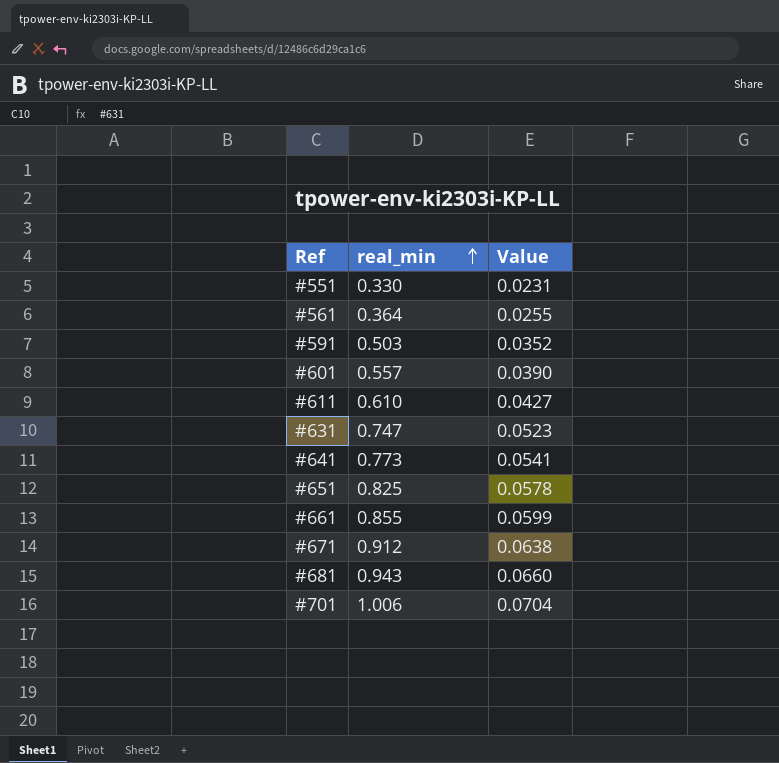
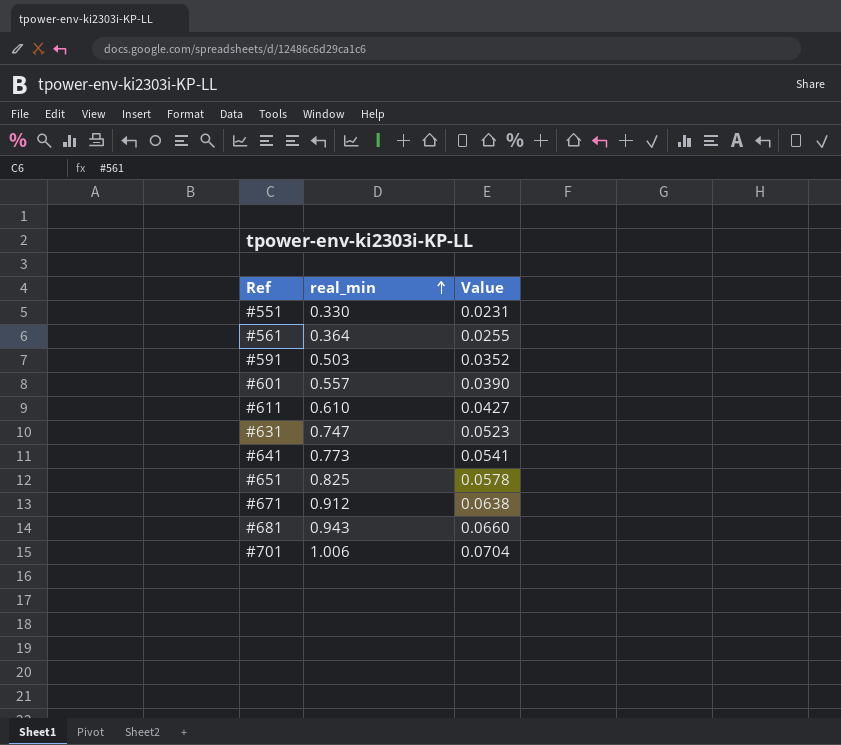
row #661: 0.855 | 0.0599 -> none

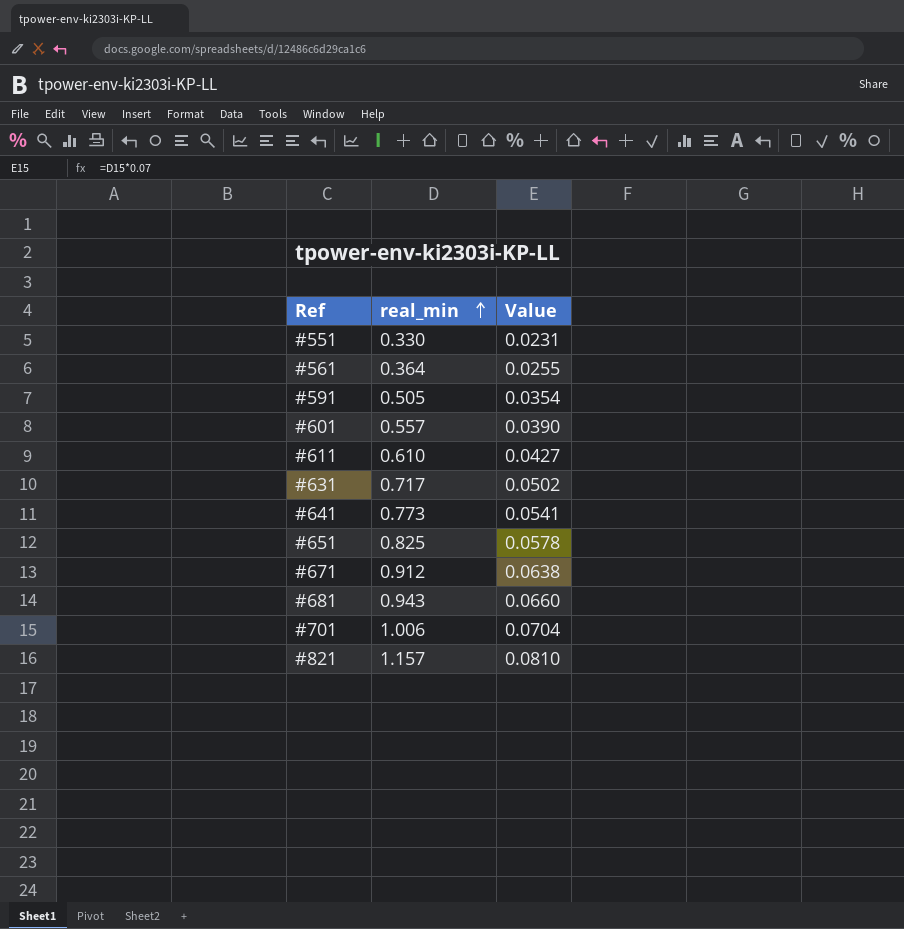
#591 | real_min: 0.503 -> 0.505
#591 | Value: 0.0352 -> 0.0354
#631 | real_min: 0.747 -> 0.717
#631 | Value: 0.0523 -> 0.0502
row #821: none -> 1.157 | 0.0810

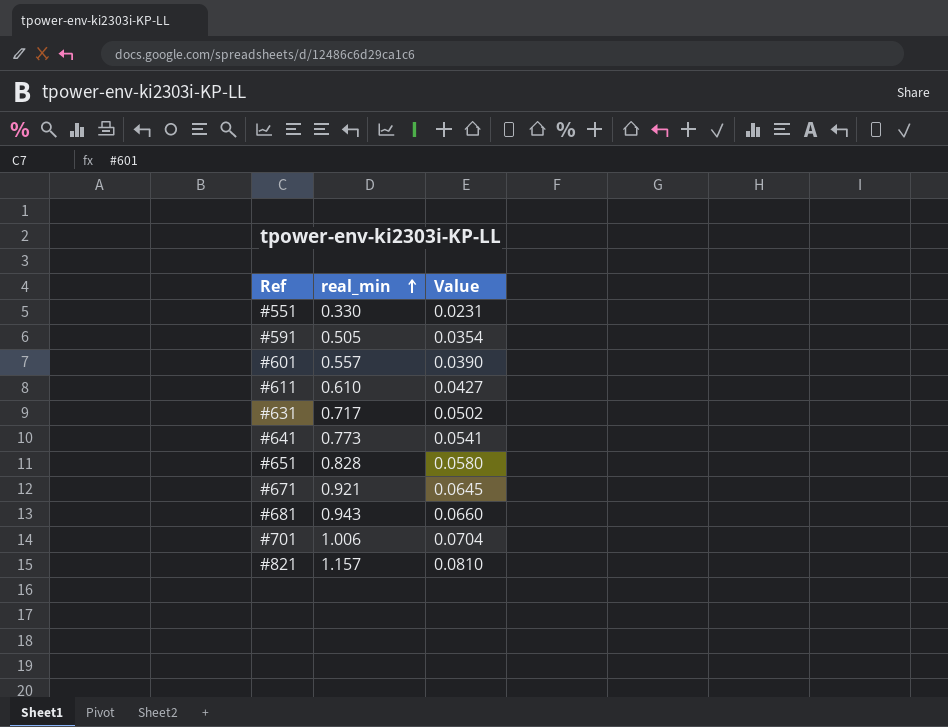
row #561: 0.364 | 0.0255 -> none
#651 | real_min: 0.825 -> 0.828
#651 | Value: 0.0578 -> 0.0580
#671 | real_min: 0.912 -> 0.921
#671 | Value: 0.0638 -> 0.0645

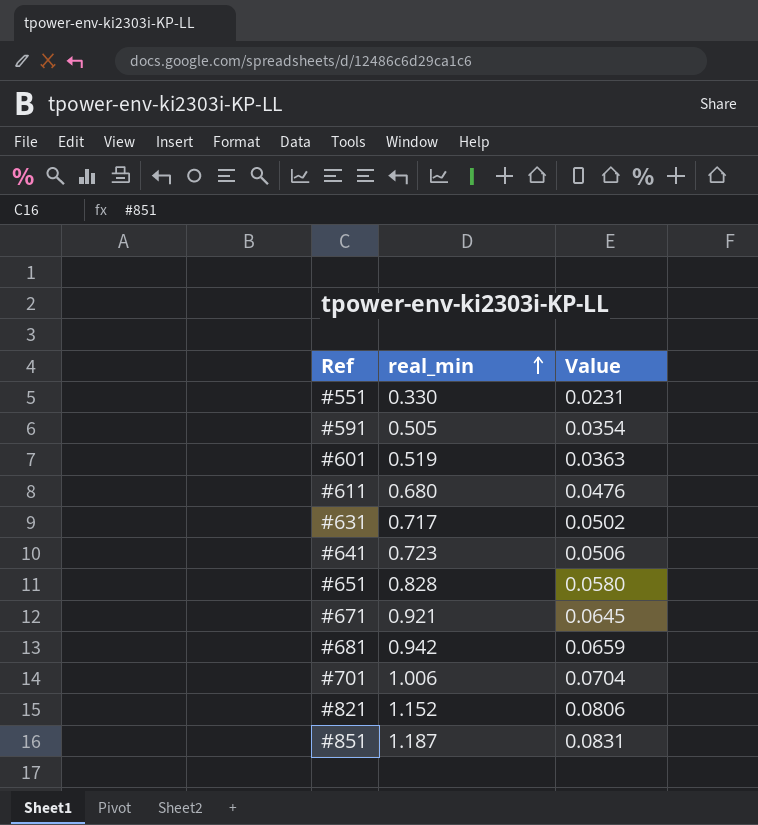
#601 | real_min: 0.557 -> 0.519
#601 | Value: 0.0390 -> 0.0363
#611 | real_min: 0.610 -> 0.680
#611 | Value: 0.0427 -> 0.0476
#641 | real_min: 0.773 -> 0.723
#641 | Value: 0.0541 -> 0.0506
#681 | real_min: 0.943 -> 0.942
#681 | Value: 0.0660 -> 0.0659
#821 | real_min: 1.157 -> 1.152
#821 | Value: 0.0810 -> 0.0806
row #851: none -> 1.187 | 0.0831

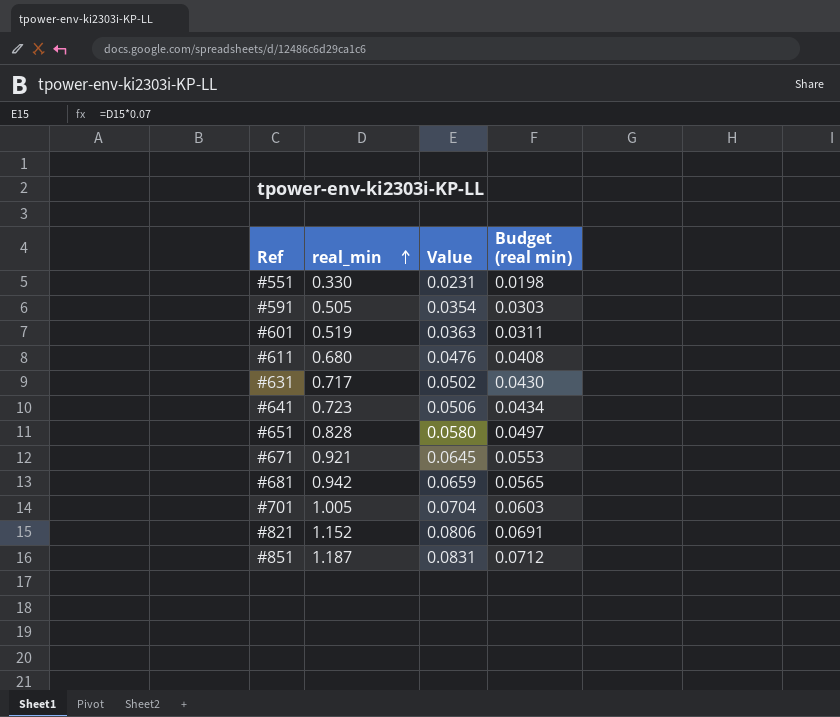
column Budget (real min) | formula: none -> [real_min] * 0.06
#701 | real_min: 1.006 -> 1.005

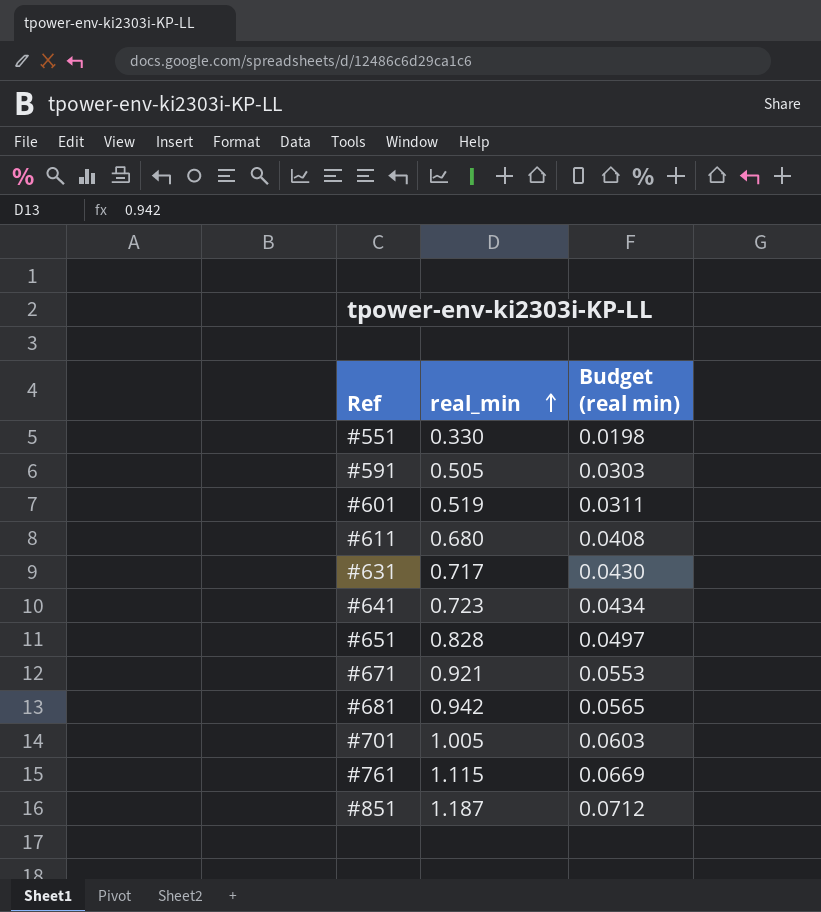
column Value | formula: [real_min] * 0.07 -> none
row #821: 1.152 | 0.0806 | 0.0691 -> none
row #761: none -> 1.115 | 0.0669

